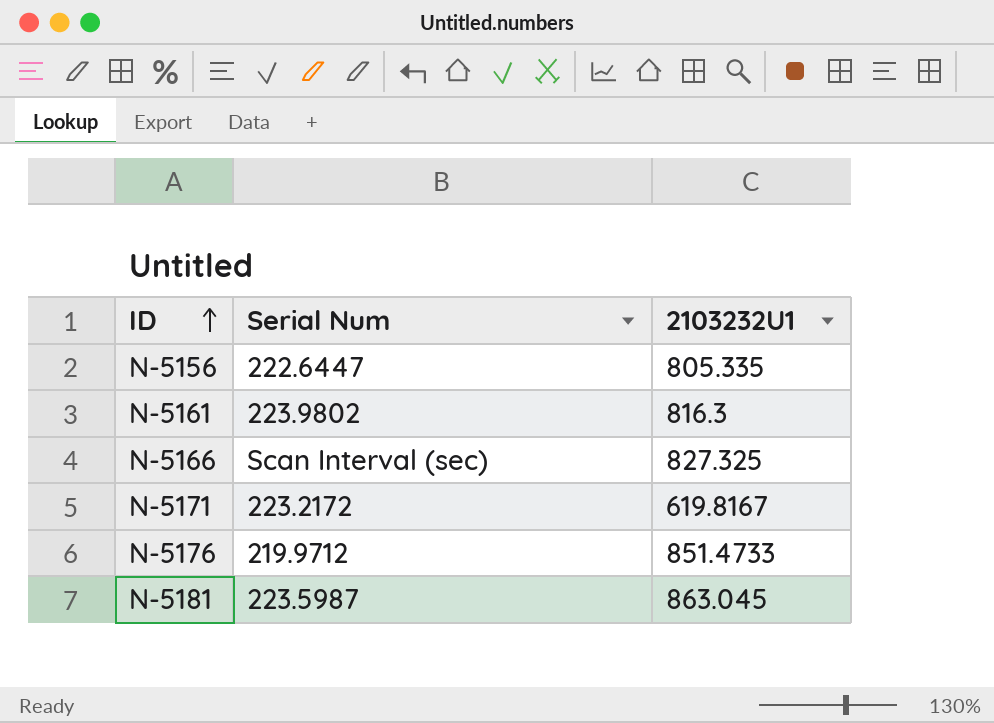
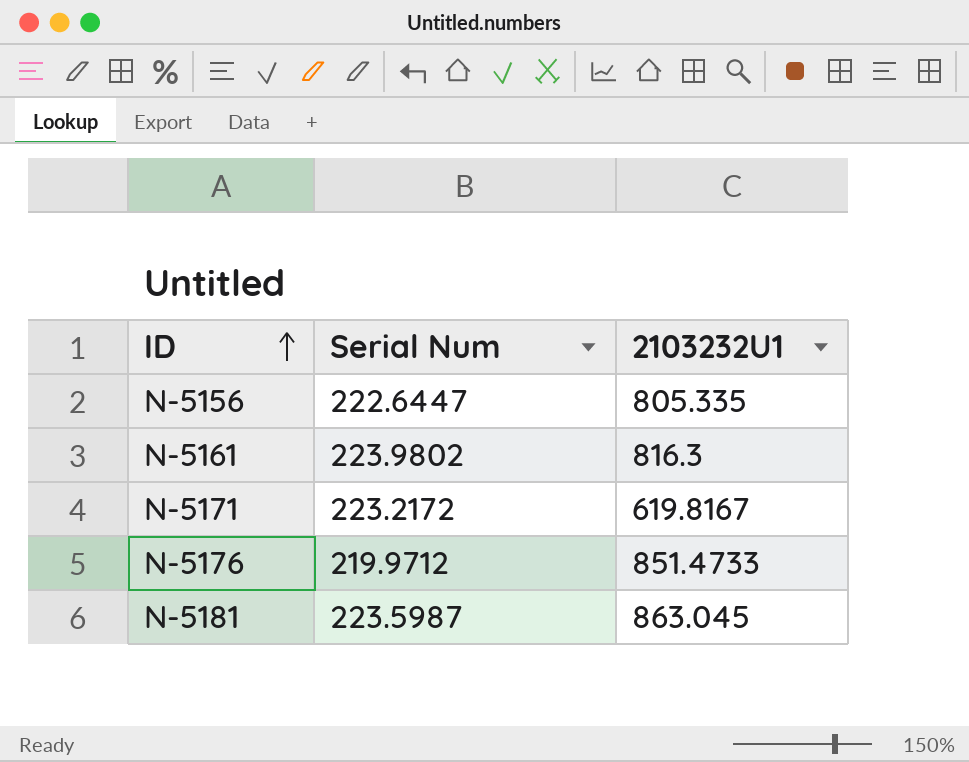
row N-5166: Scan Interval (sec) | 827.325 -> none

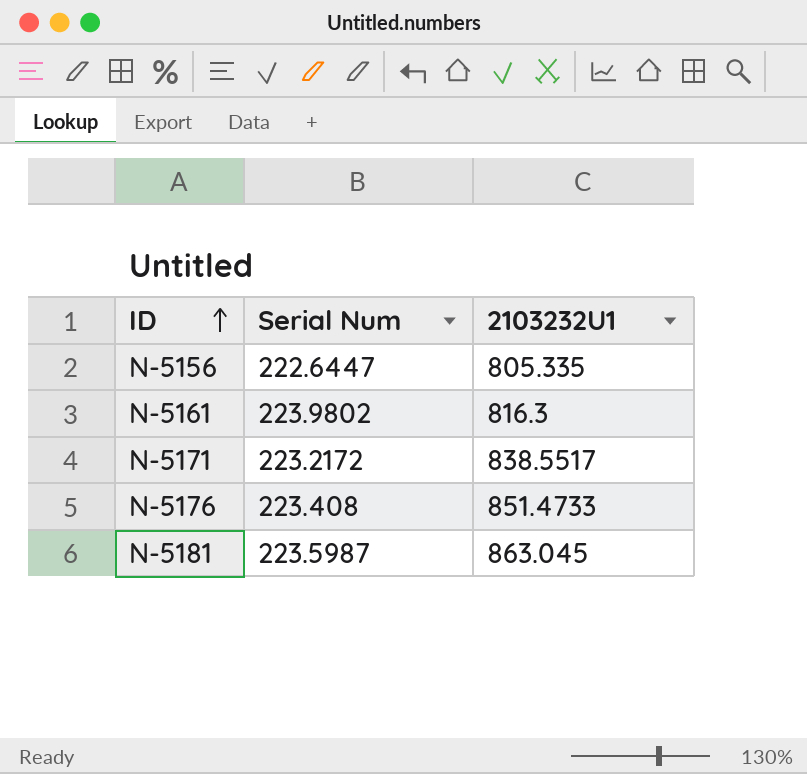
N-5171 | 2103232U1: 619.8167 -> 838.5517
N-5176 | Serial Num: 219.9712 -> 223.408

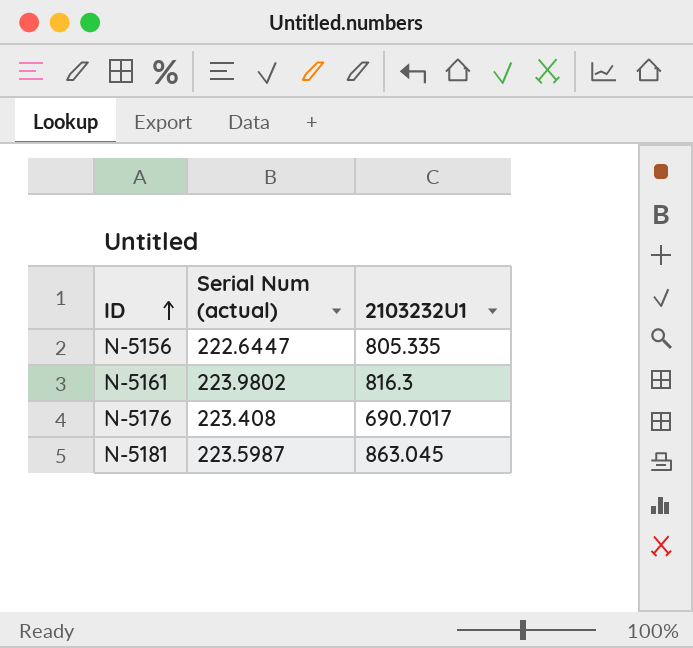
column name: Serial Num -> Serial Num (actual)
row N-5171: 223.2172 | 838.5517 -> none
N-5176 | 2103232U1: 851.4733 -> 690.7017

